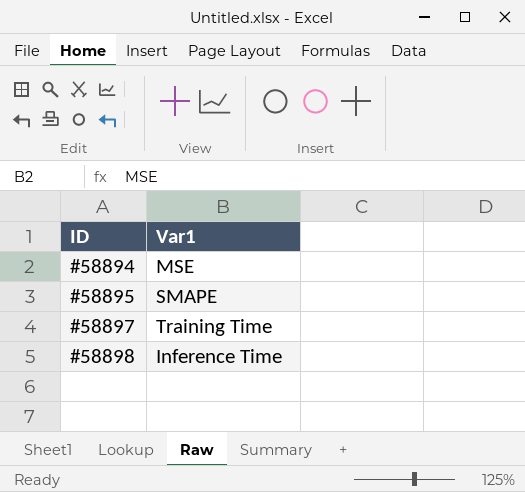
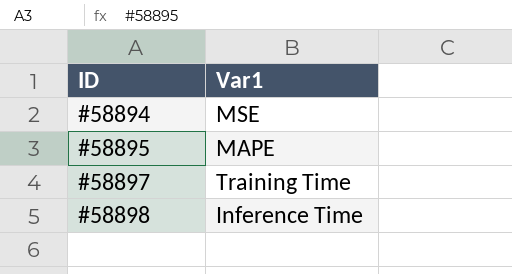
#58895 | Var1: SMAPE -> MAPE

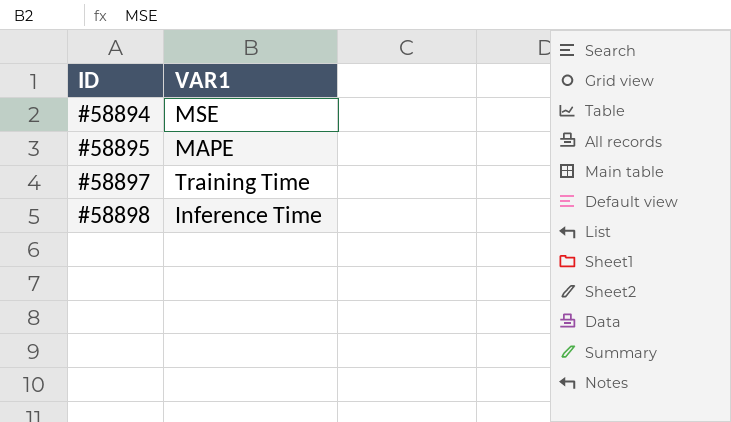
column name: Var1 -> VAR1

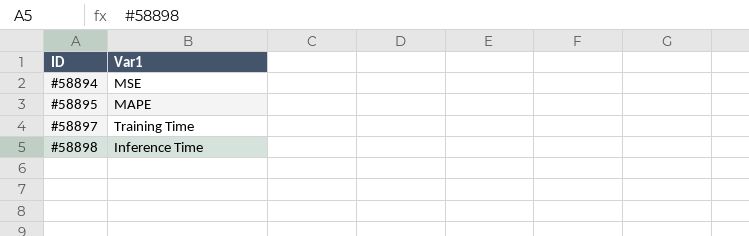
column name: VAR1 -> Var1

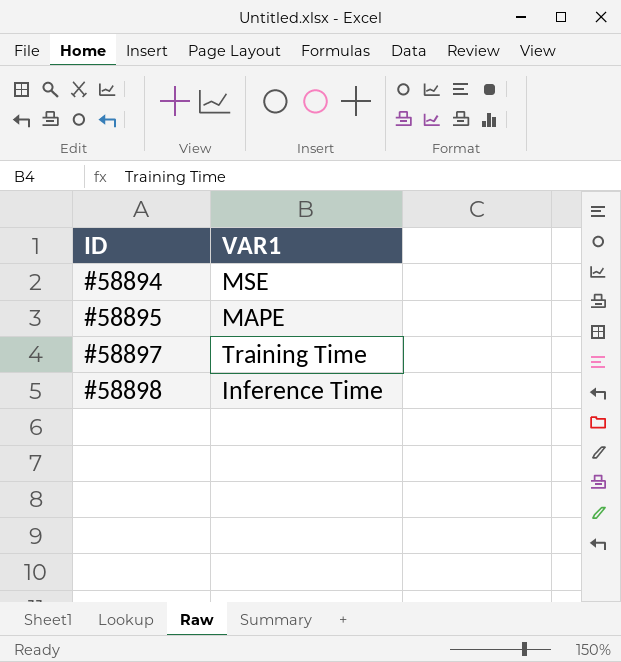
column name: Var1 -> VAR1

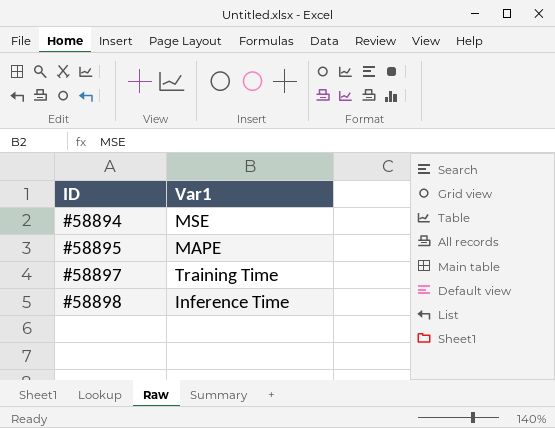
column name: VAR1 -> Var1

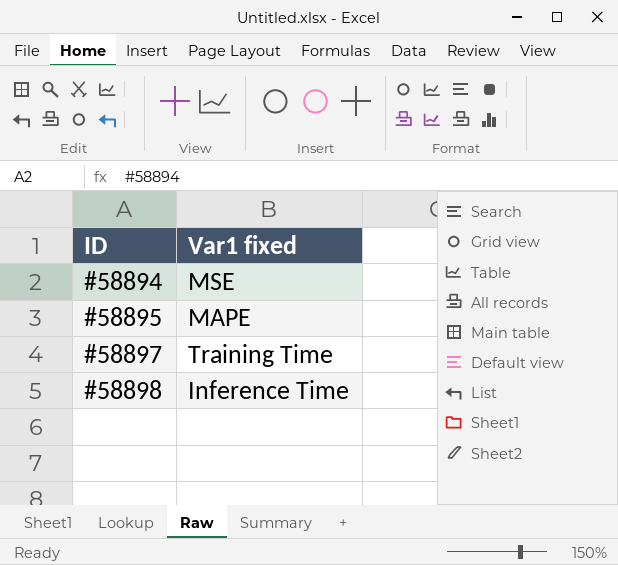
column name: Var1 -> Var1 fixed

